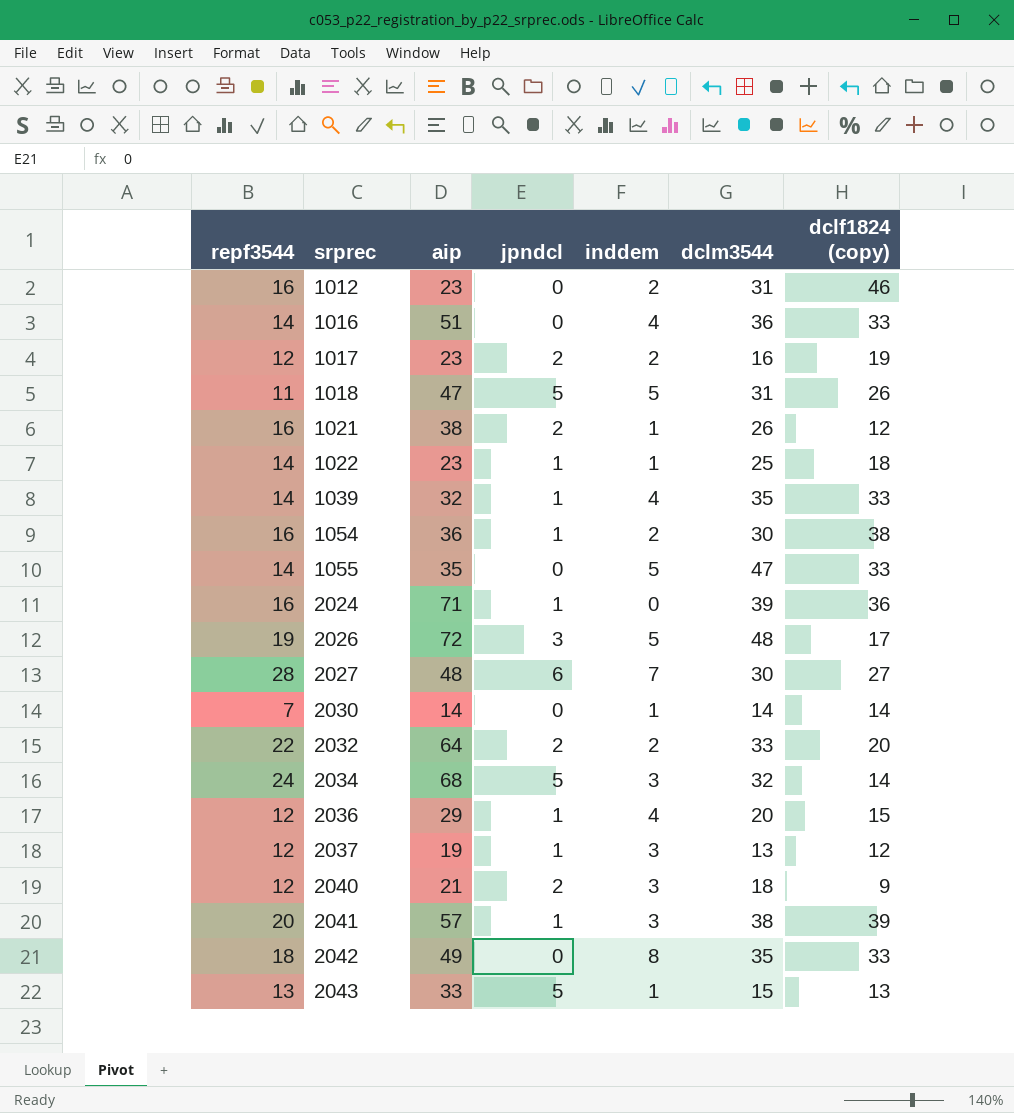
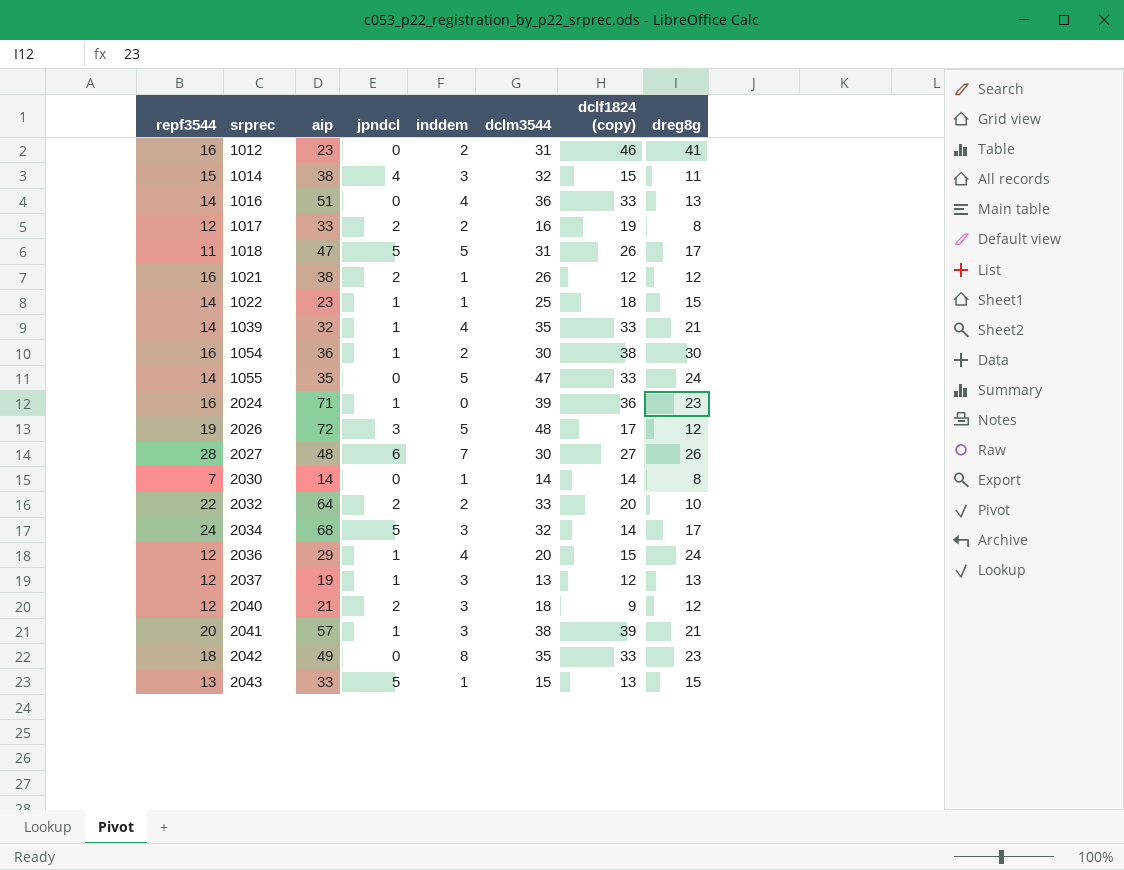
column dreg8g | position: none -> 8
row 1014: none -> 15 | 38 | 4 | 3 | 32 | 15 | 11
1017 | aip: 23 -> 33

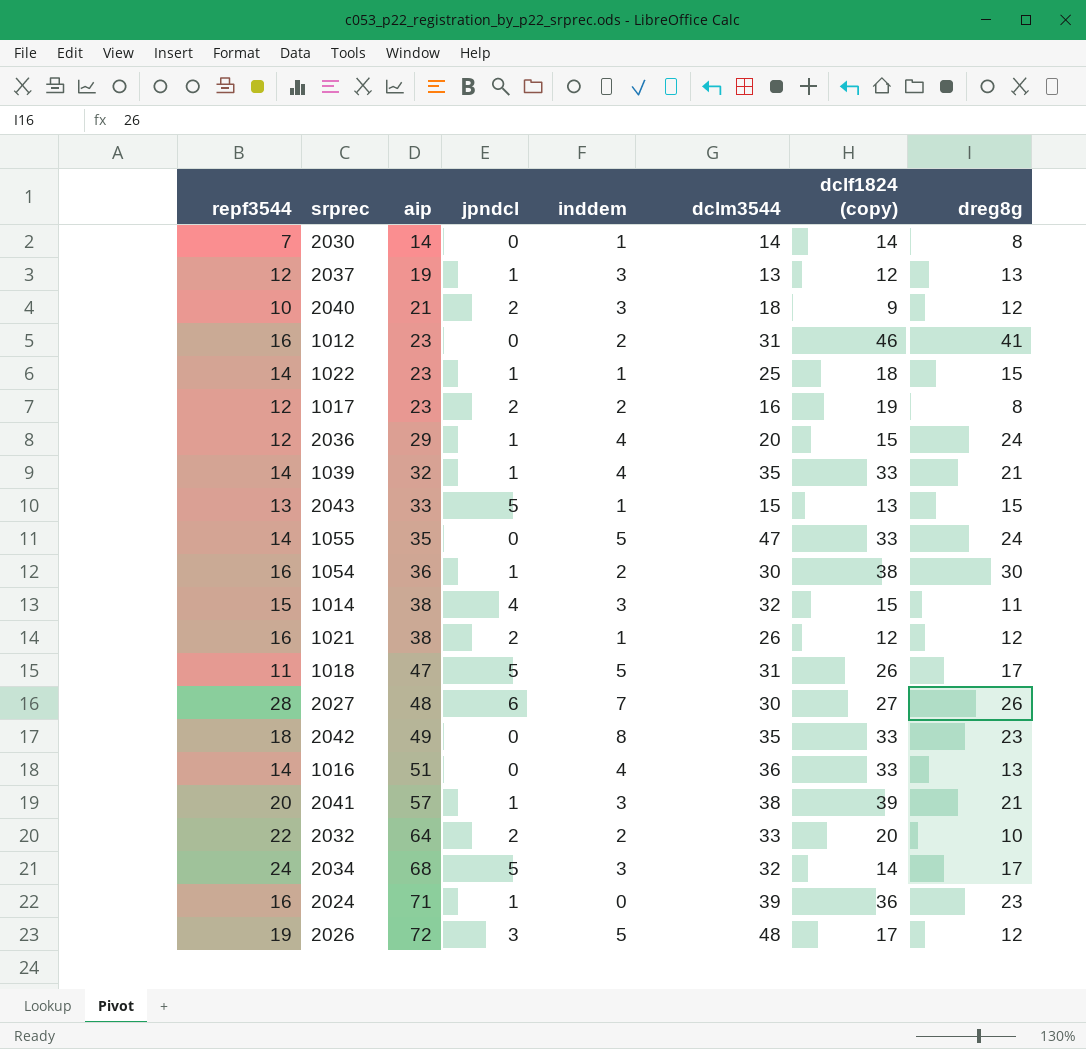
row order: srprec ascending -> aip ascending
2040 | repf3544: 12 -> 10
1017 | aip: 33 -> 23

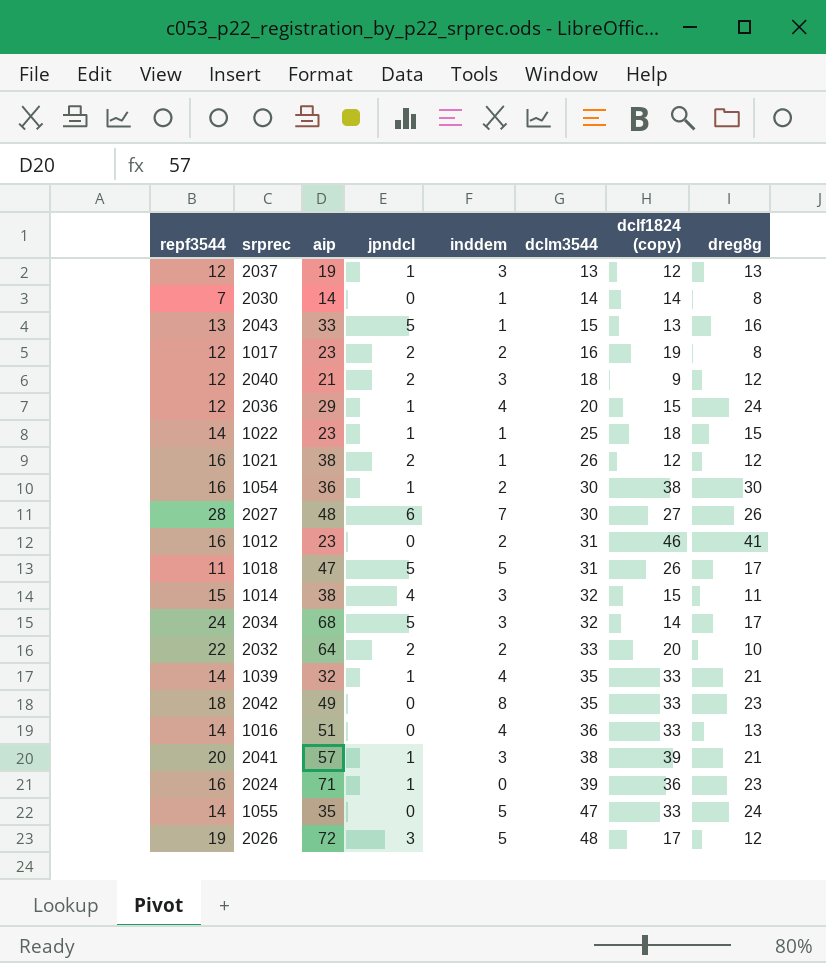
row order: aip ascending -> dclm3544 ascending
2043 | dreg8g: 15 -> 16
2040 | repf3544: 10 -> 12

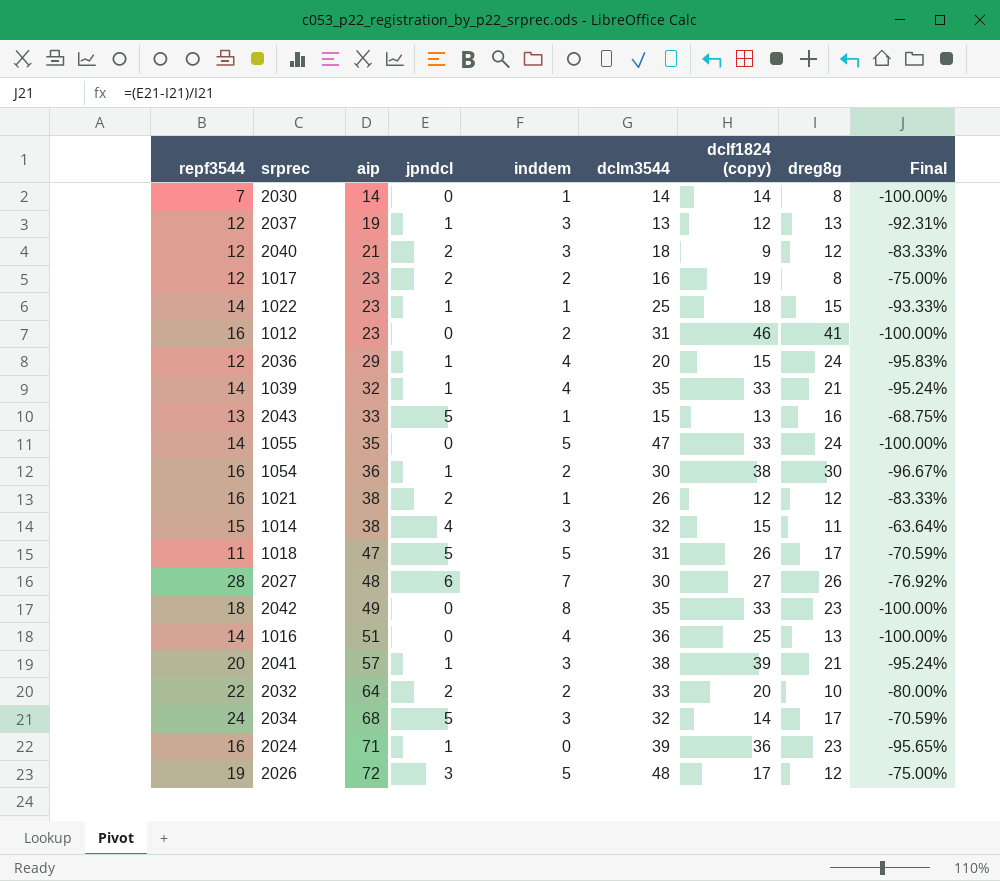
row order: dclm3544 ascending -> aip ascending
column Final | formula: none -> ([jpndcl] - [dreg8g]) / [dreg8g]
1016 | dclf1824 (copy): 33 -> 25

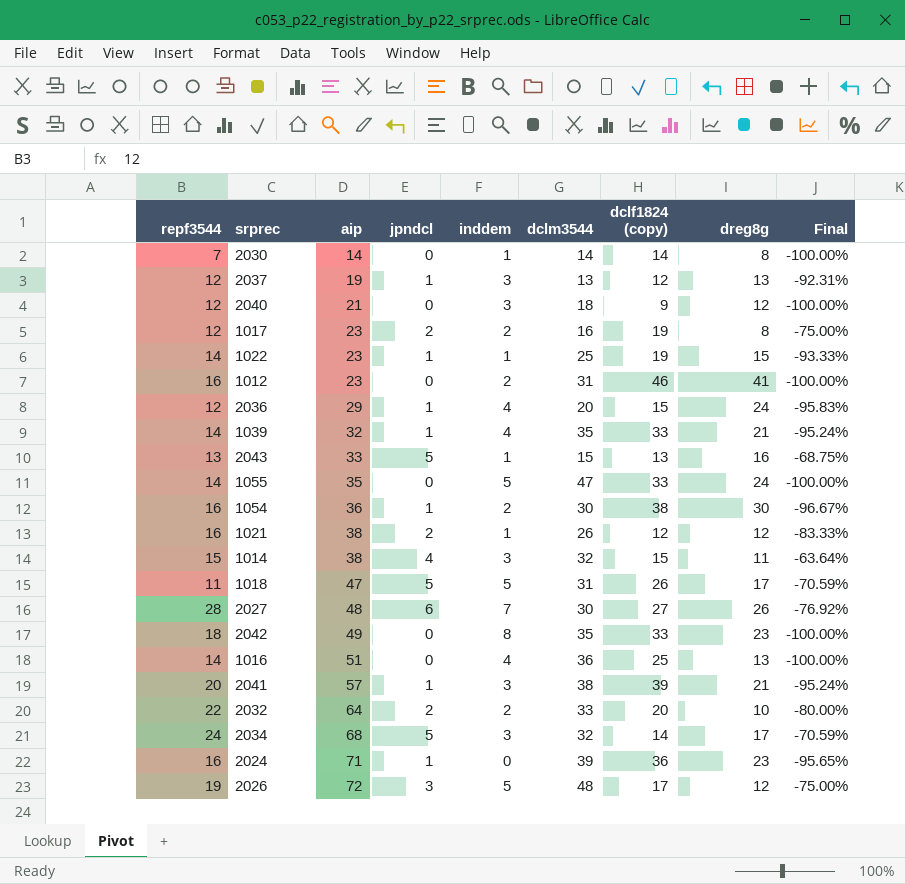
2040 | jpndcl: 2 -> 0
2040 | Final: -83.33% -> -100.00%
1022 | dclf1824 (copy): 18 -> 19

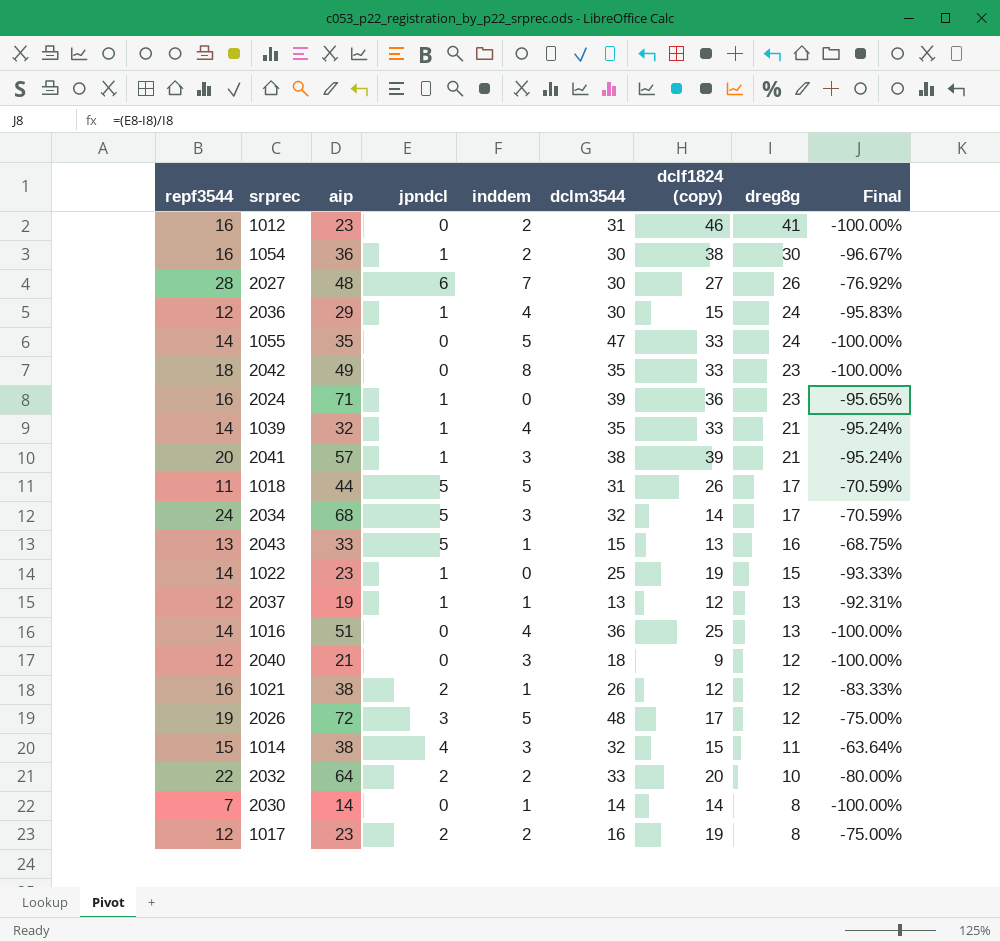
row order: aip ascending -> dreg8g descending
2036 | dclm3544: 20 -> 30
1018 | aip: 47 -> 44
1022 | inddem: 1 -> 0
2037 | inddem: 3 -> 1

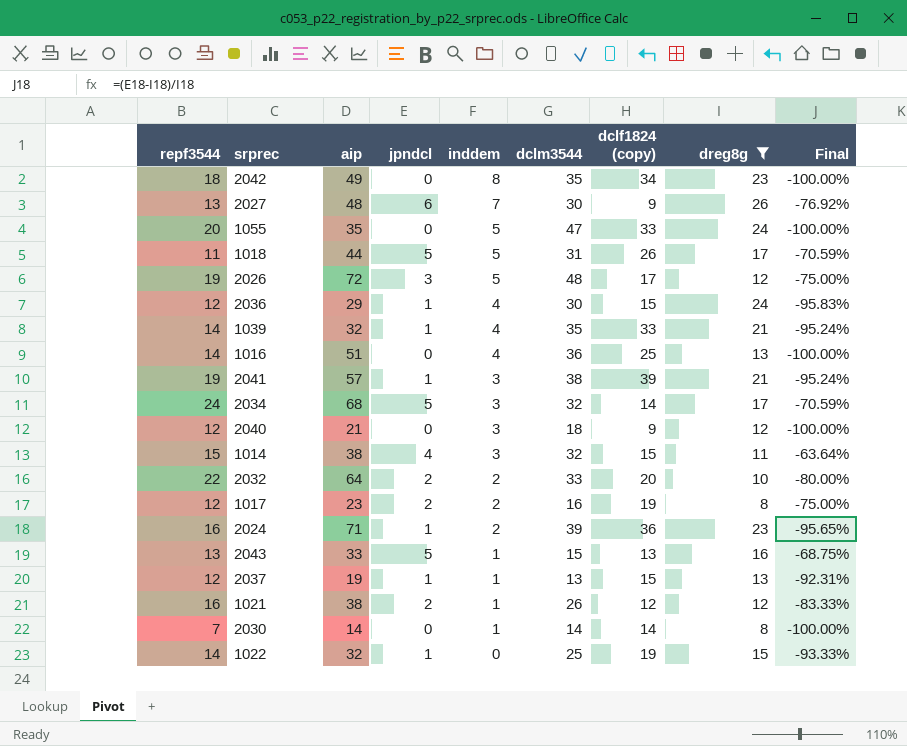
filter: none -> dreg8g <= 26
row order: dreg8g descending -> inddem descending
2042 | dclf1824 (copy): 33 -> 34
2027 | repf3544: 28 -> 13
2027 | dclf1824 (copy): 27 -> 9
1055 | repf3544: 14 -> 20
2041 | repf3544: 20 -> 19
2024 | inddem: 0 -> 2
2037 | dclf1824 (copy): 12 -> 15
1022 | aip: 23 -> 32

